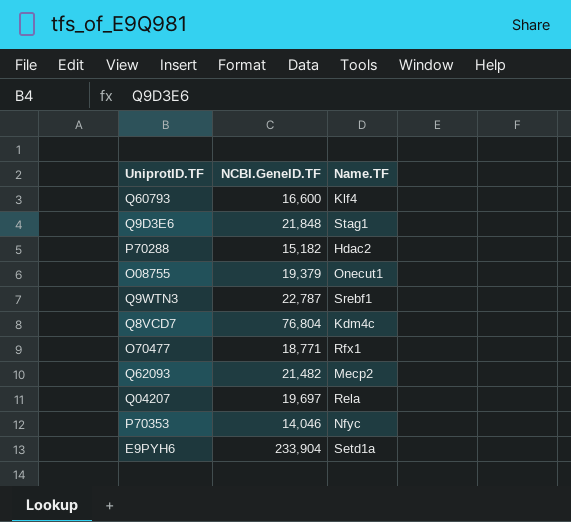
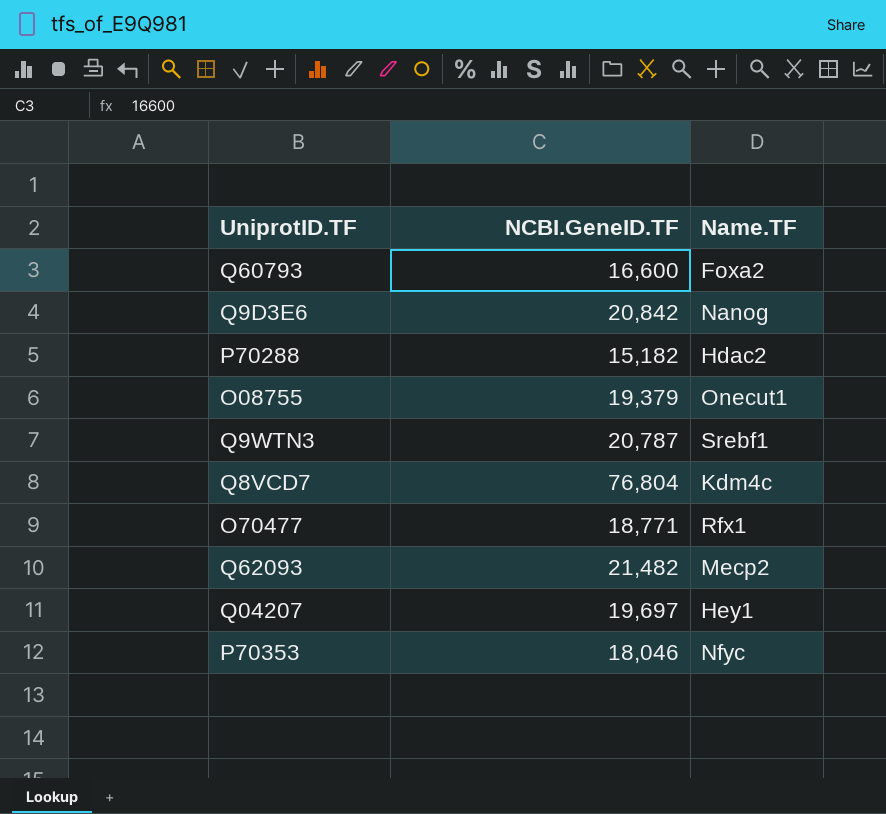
row E9PYH6: 233,904 | Setd1a -> none
Q60793 | Name.TF: Klf4 -> Foxa2
Q9D3E6 | NCBI.GeneID.TF: 21,848 -> 20,842
Q9D3E6 | Name.TF: Stag1 -> Nanog
Q9WTN3 | NCBI.GeneID.TF: 22,787 -> 20,787
Q04207 | Name.TF: Rela -> Hey1
P70353 | NCBI.GeneID.TF: 14,046 -> 18,046

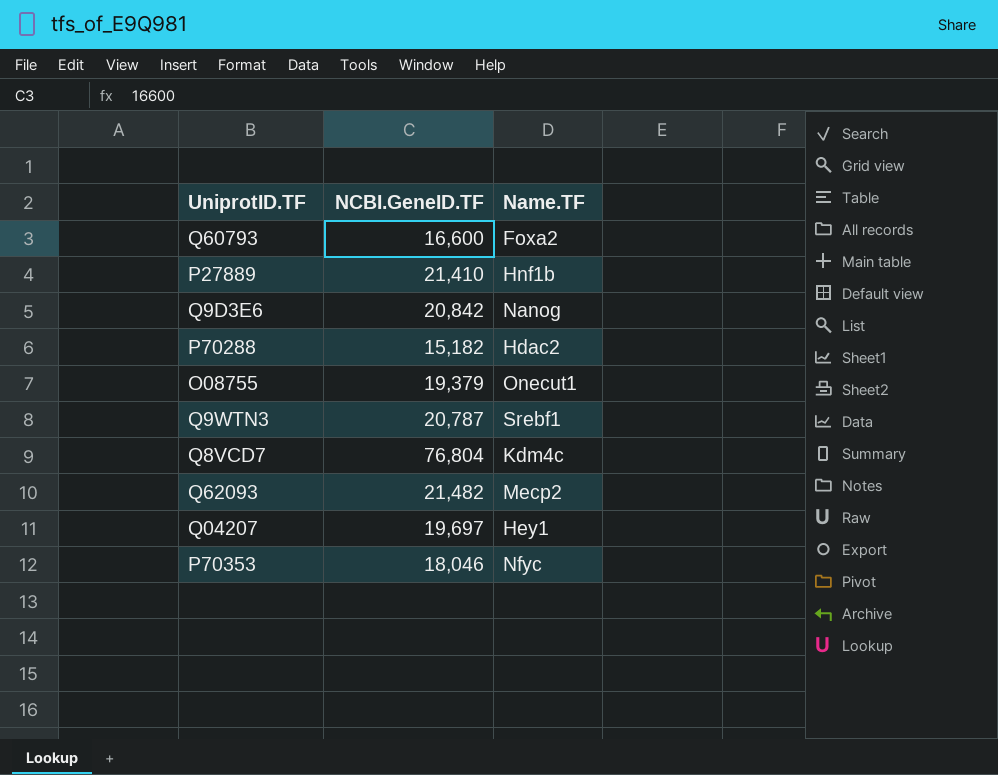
row O70477: 18,771 | Rfx1 -> none
row P27889: none -> 21,410 | Hnf1b

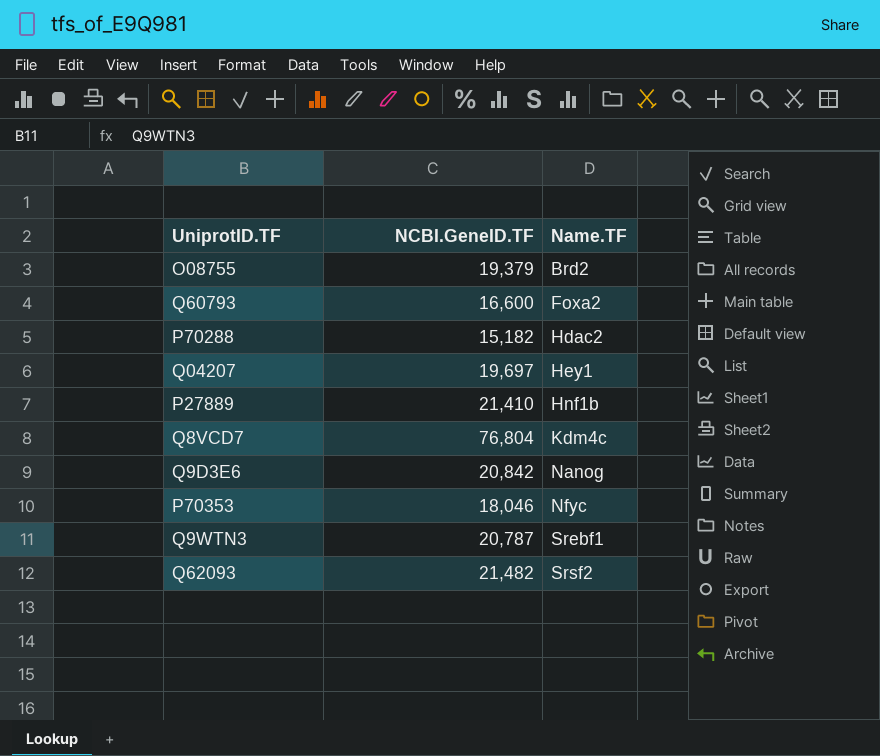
row order: none -> Name.TF ascending
O08755 | Name.TF: Onecut1 -> Brd2
Q62093 | Name.TF: Mecp2 -> Srsf2

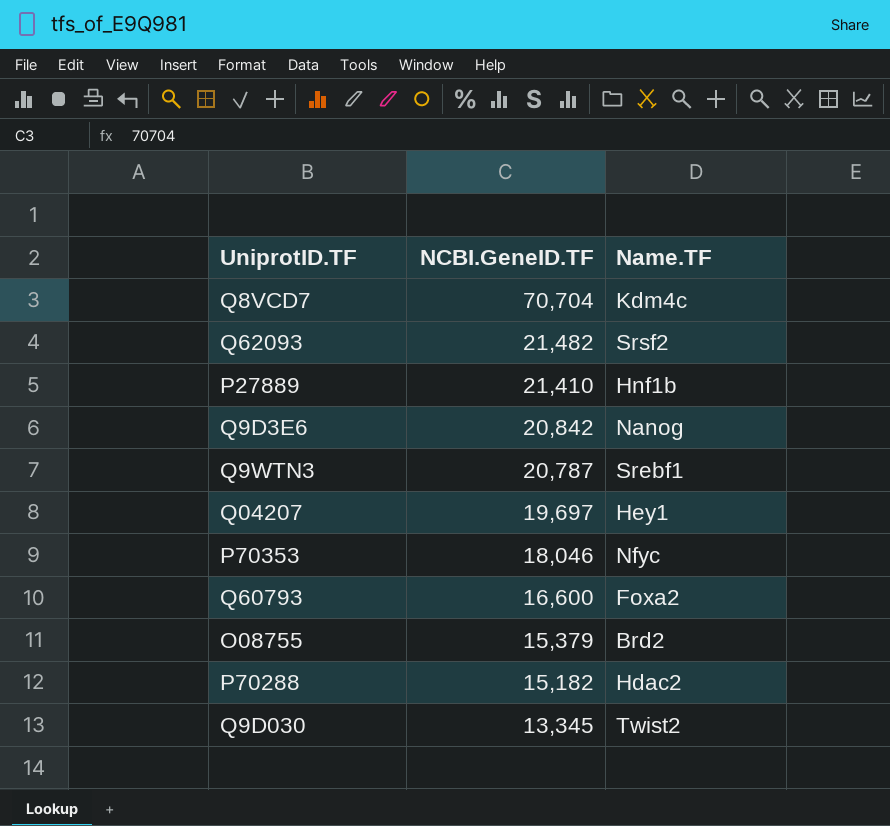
row order: Name.TF ascending -> NCBI.GeneID.TF descending
Q8VCD7 | NCBI.GeneID.TF: 76,804 -> 70,704
O08755 | NCBI.GeneID.TF: 19,379 -> 15,379
row Q9D030: none -> 13,345 | Twist2

